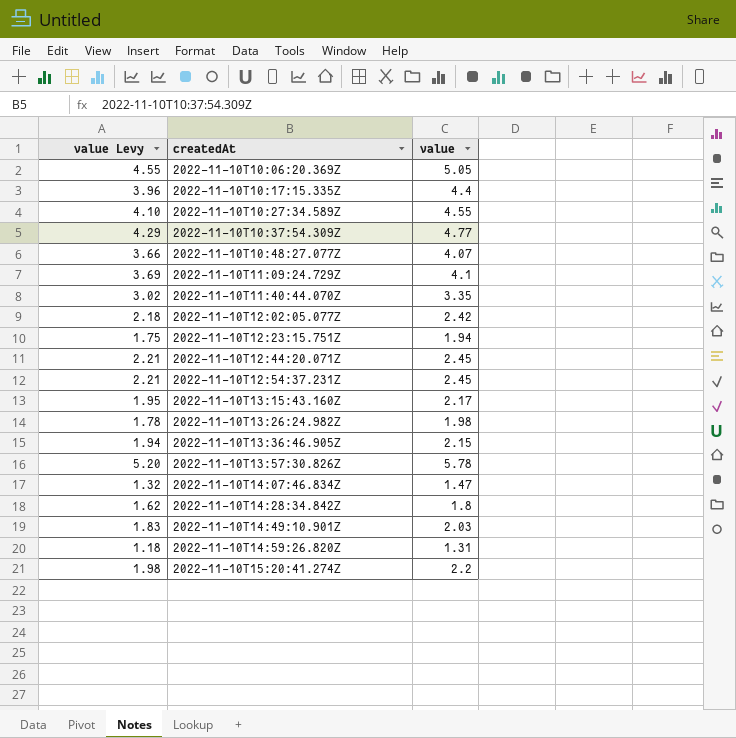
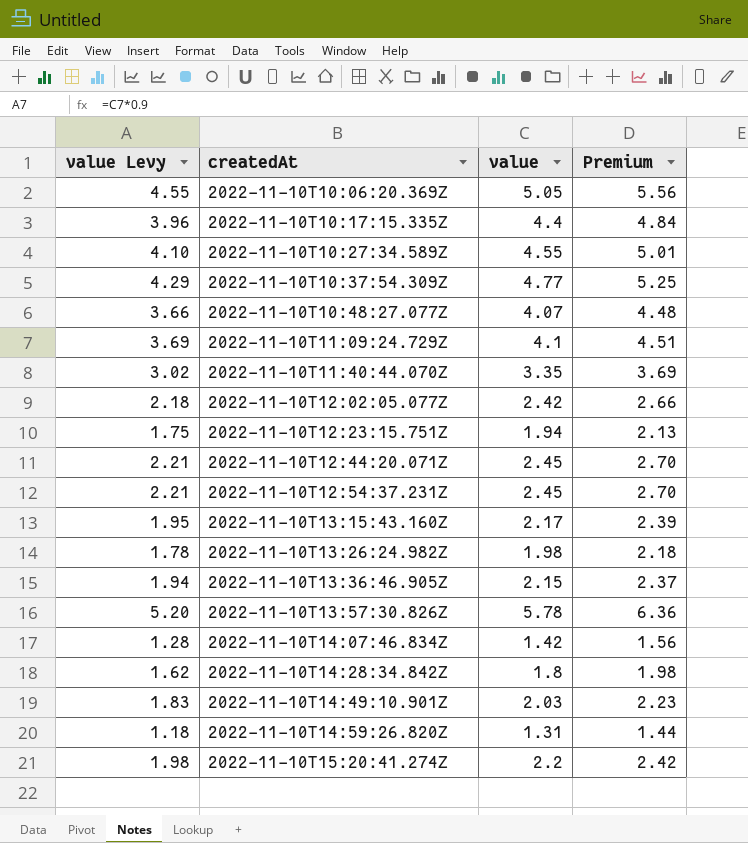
column Premium | formula: none -> [value] * 1.1
2022-11-10T14:07:46.834Z | value Levy: 1.32 -> 1.28
2022-11-10T14:07:46.834Z | value: 1.47 -> 1.42

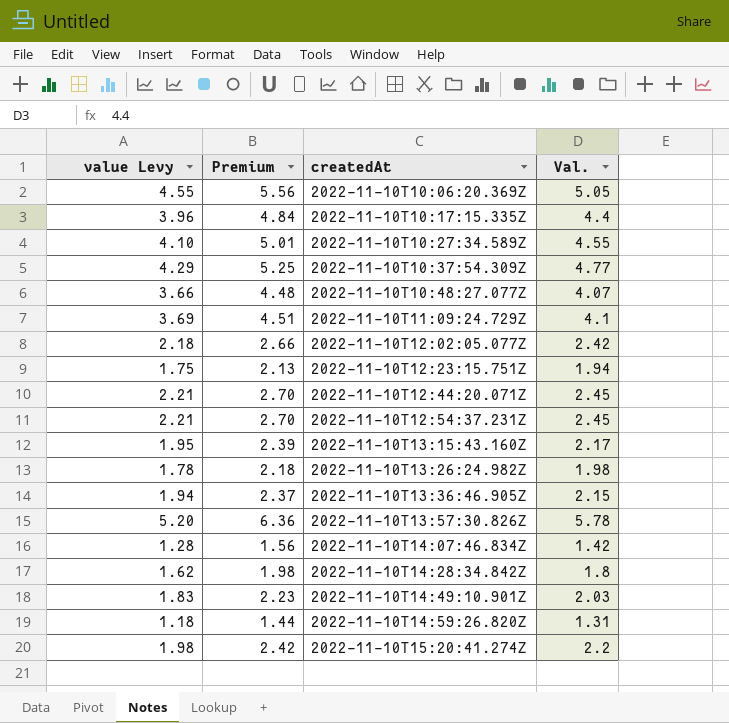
column Premium | position: 4 -> 2
column name: value -> Val.
row 2022-11-10T11:40:44.070Z: 3.02 | 3.35 | 3.69 -> none

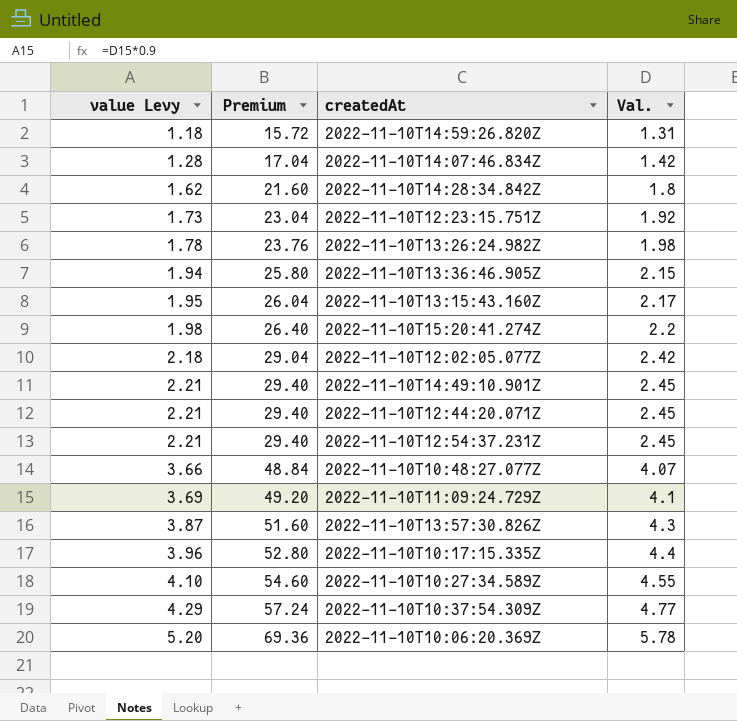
row order: createdAt ascending -> value Levy ascending
column Premium | formula: [Val.] * 1.1 -> [Val.] * 12
2022-11-10T12:23:15.751Z | value Levy: 1.75 -> 1.73
2022-11-10T12:23:15.751Z | Val.: 1.94 -> 1.92
2022-11-10T14:49:10.901Z | value Levy: 1.83 -> 2.21
2022-11-10T14:49:10.901Z | Val.: 2.03 -> 2.45
2022-11-10T13:57:30.826Z | value Levy: 5.20 -> 3.87
2022-11-10T13:57:30.826Z | Val.: 5.78 -> 4.3
2022-11-10T10:06:20.369Z | value Levy: 4.55 -> 5.20
2022-11-10T10:06:20.369Z | Val.: 5.05 -> 5.78

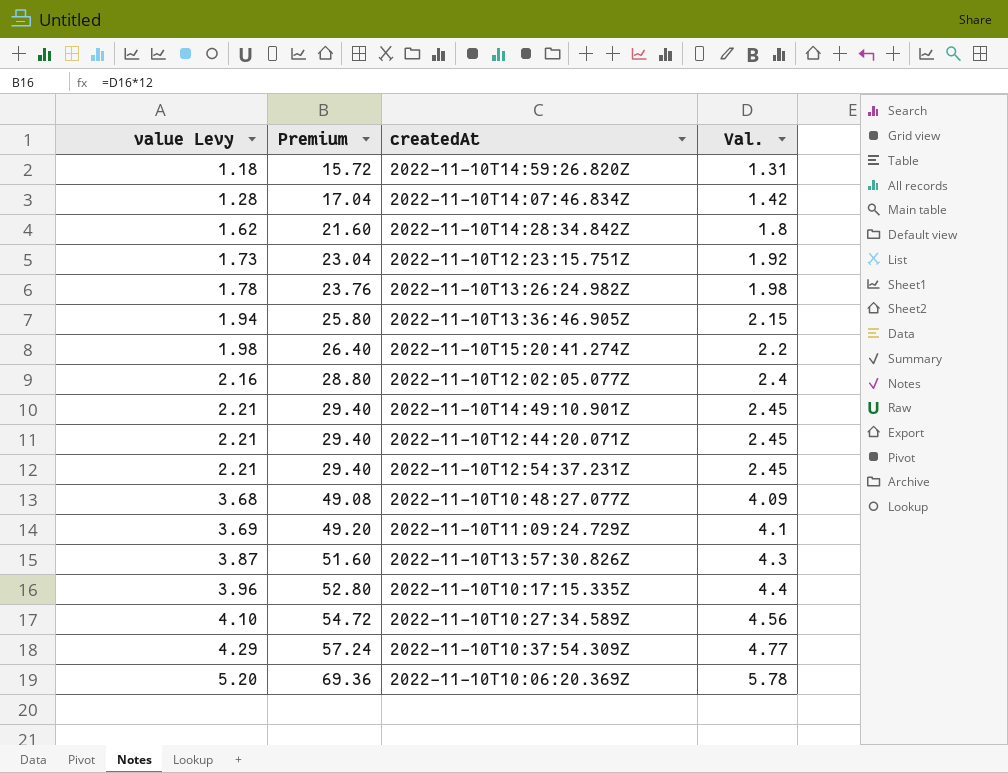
row 2022-11-10T13:15:43.160Z: 1.95 | 26.04 | 2.17 -> none
2022-11-10T12:02:05.077Z | value Levy: 2.18 -> 2.16
2022-11-10T12:02:05.077Z | Premium: 29.04 -> 28.80
2022-11-10T12:02:05.077Z | Val.: 2.42 -> 2.4
2022-11-10T10:48:27.077Z | value Levy: 3.66 -> 3.68
2022-11-10T10:48:27.077Z | Premium: 48.84 -> 49.08
2022-11-10T10:48:27.077Z | Val.: 4.07 -> 4.09
2022-11-10T10:27:34.589Z | Premium: 54.60 -> 54.72
2022-11-10T10:27:34.589Z | Val.: 4.55 -> 4.56

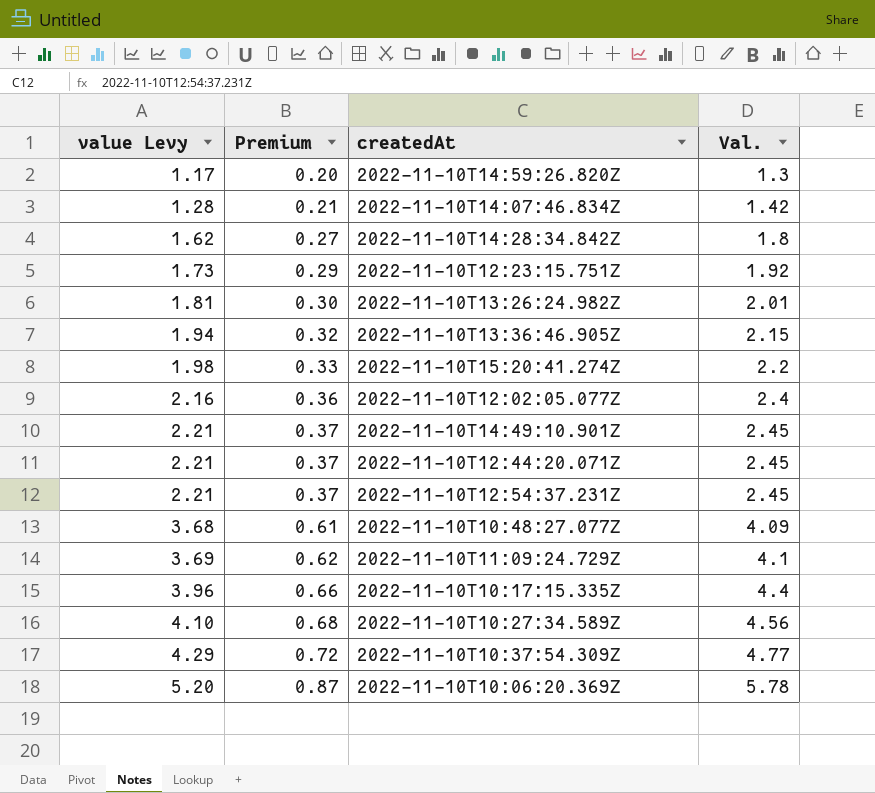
column Premium | formula: [Val.] * 12 -> [Val.] * 0.15
row 2022-11-10T13:57:30.826Z: 3.87 | 51.60 | 4.3 -> none
2022-11-10T14:59:26.820Z | value Levy: 1.18 -> 1.17
2022-11-10T14:59:26.820Z | Val.: 1.31 -> 1.3
2022-11-10T13:26:24.982Z | value Levy: 1.78 -> 1.81
2022-11-10T13:26:24.982Z | Val.: 1.98 -> 2.01

